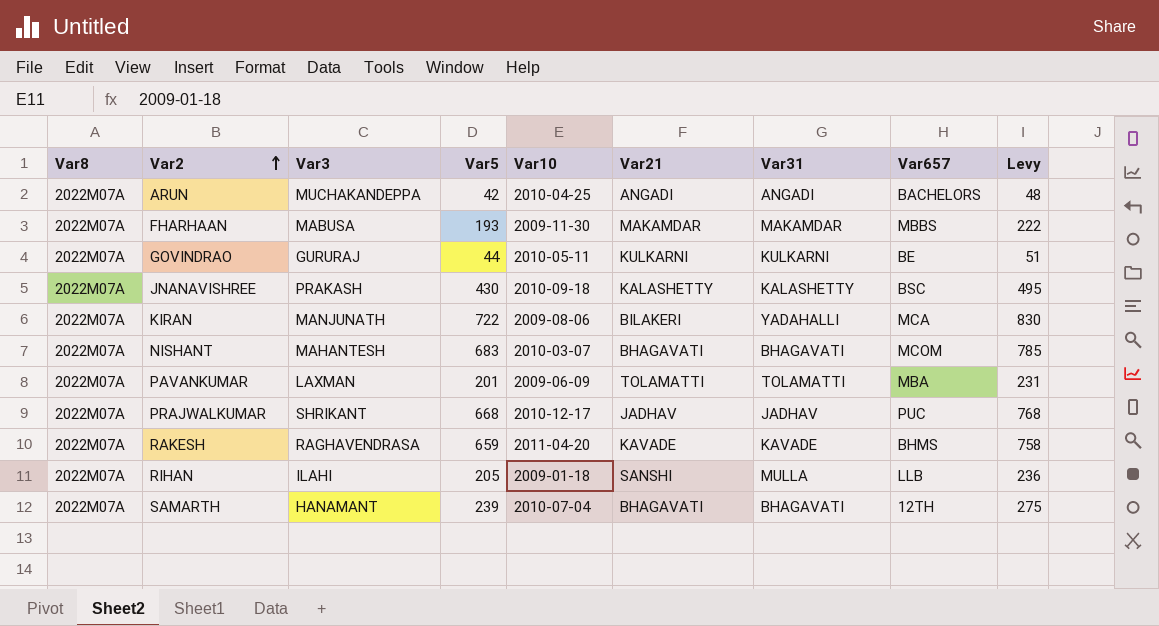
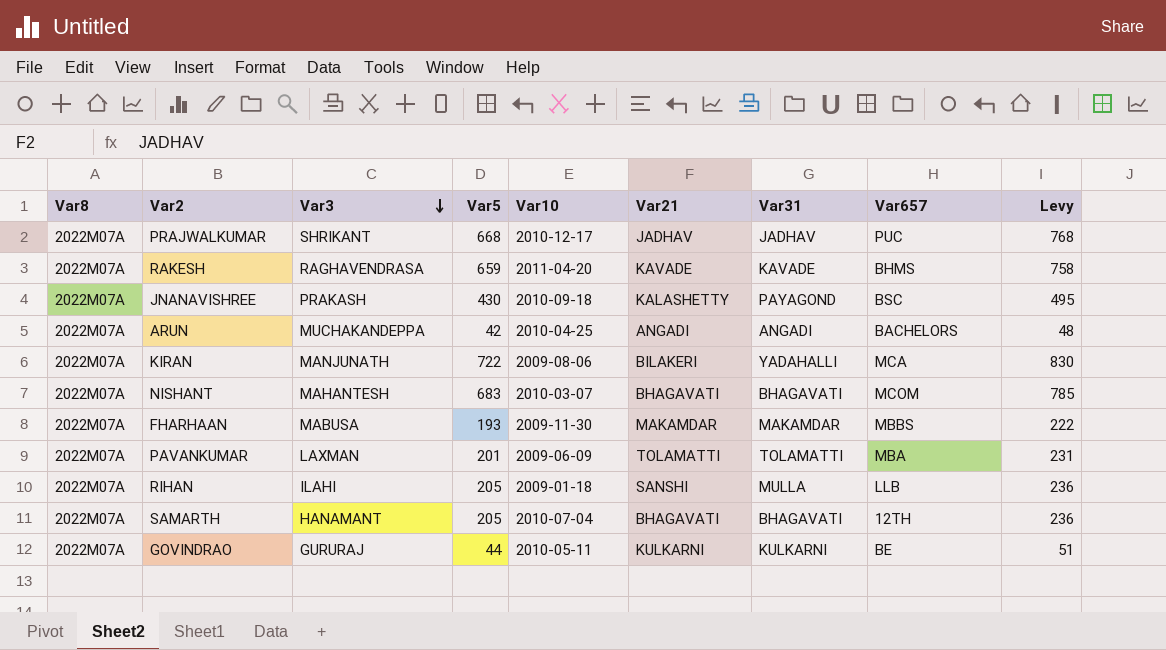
row order: Var2 ascending -> Var3 descending
JNANAVISHREE | Var31: KALASHETTY -> PAYAGOND
SAMARTH | Var5: 239 -> 205
SAMARTH | Levy: 275 -> 236

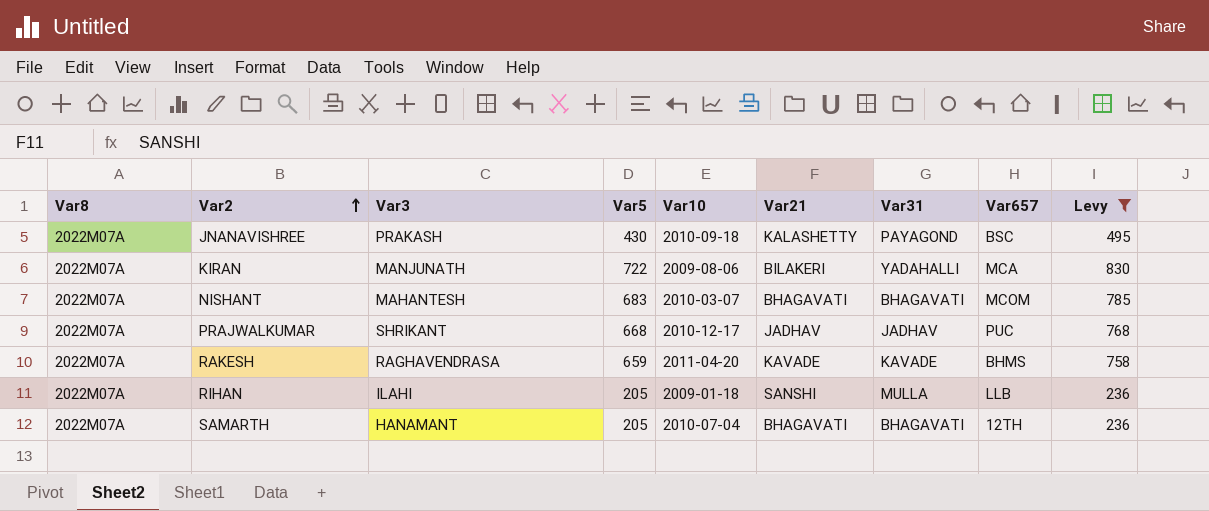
filter: none -> Levy >= 236
row order: Var3 descending -> Var2 ascending

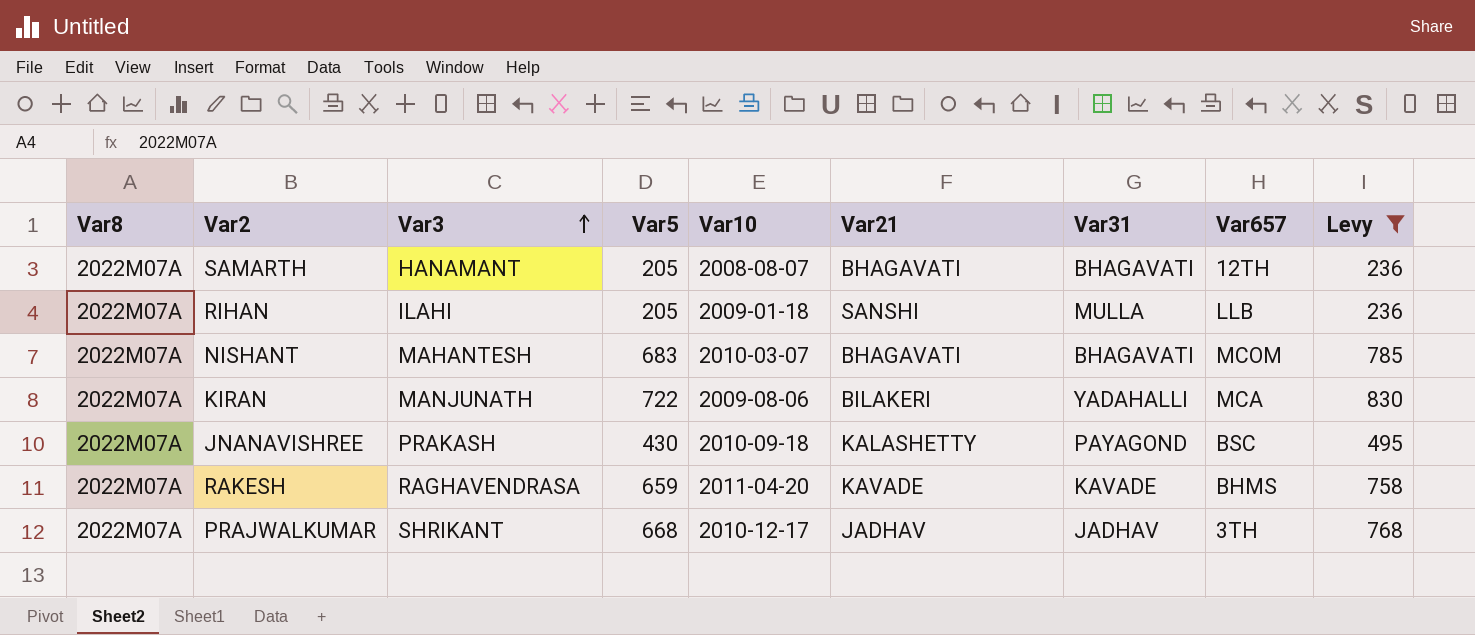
row order: Var2 ascending -> Var3 ascending
SAMARTH | Var10: 2010-07-04 -> 2008-08-07
PRAJWALKUMAR | Var657: PUC -> 3TH

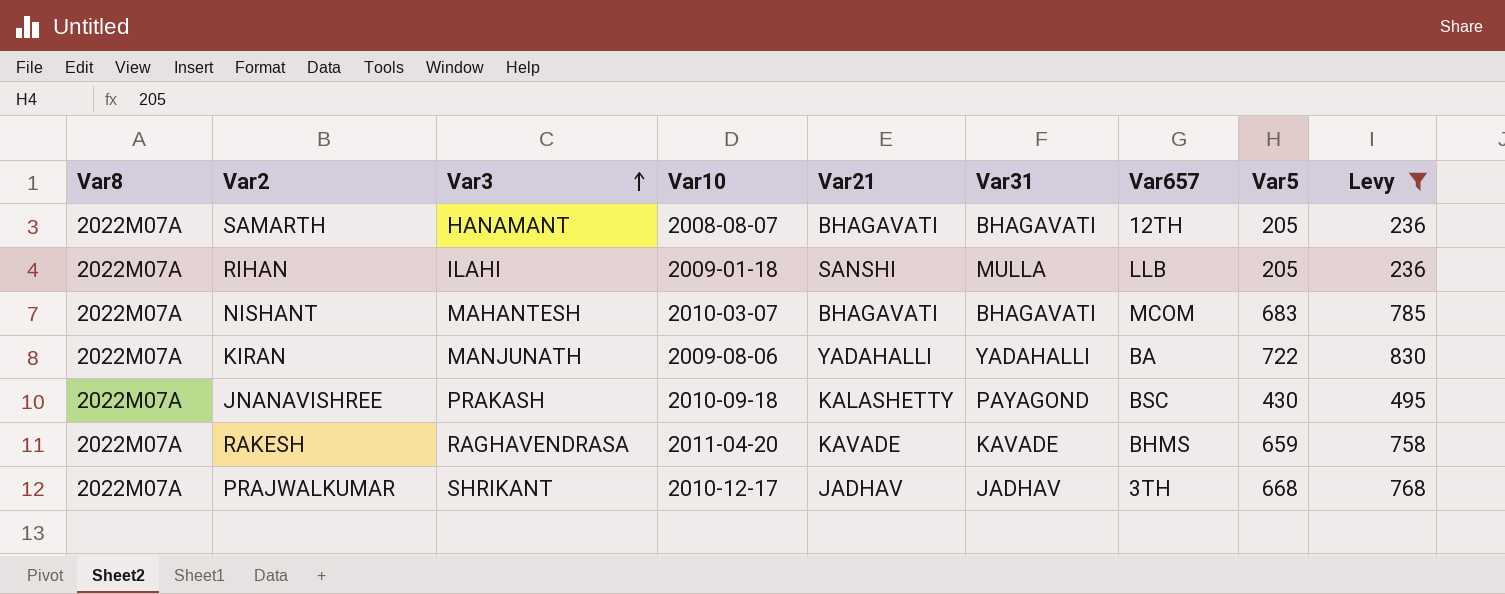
column Var5 | position: 4 -> 8
KIRAN | Var21: BILAKERI -> YADAHALLI
KIRAN | Var657: MCA -> BA

